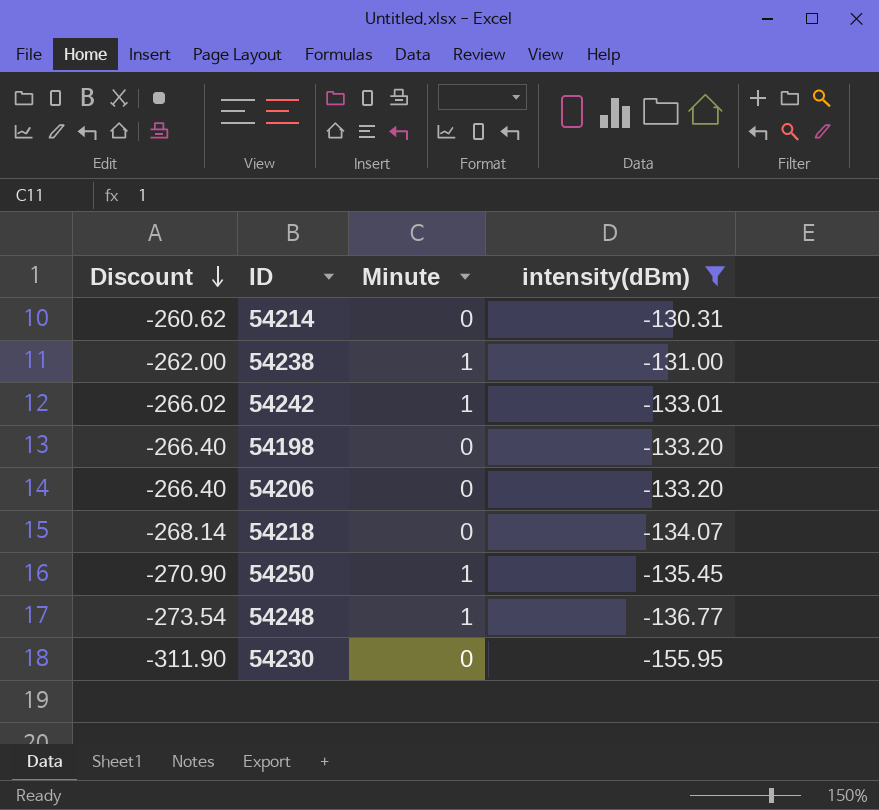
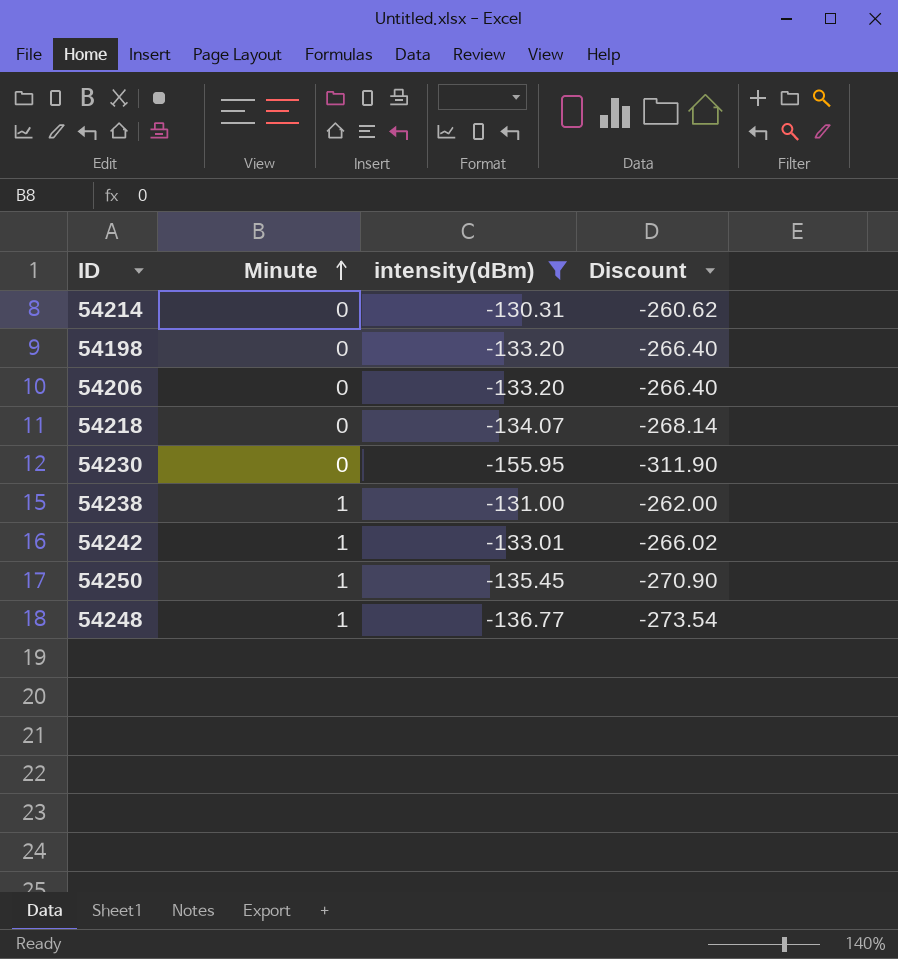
row order: Discount descending -> Minute ascending
column Discount | position: 1 -> 4

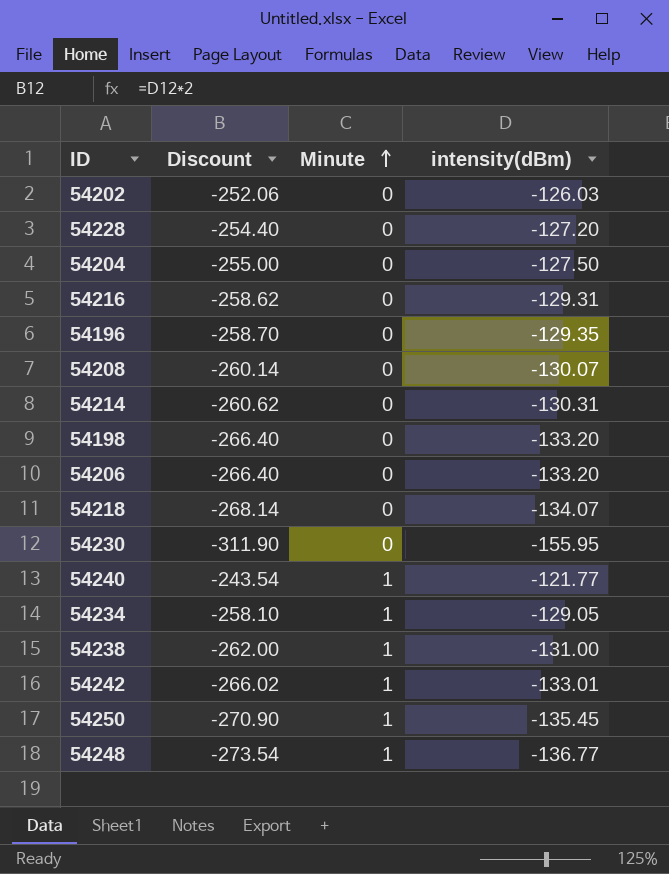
filter: intensity(dBm) <= -130.31 -> none
column Discount | position: 4 -> 2

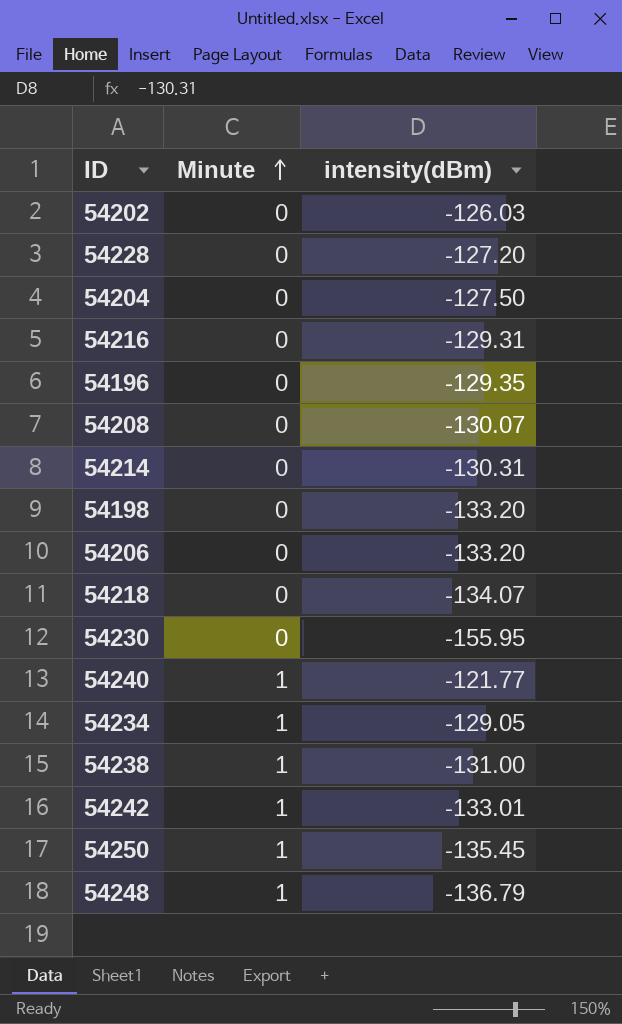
column Discount | formula: [intensity(dBm)] * 2 -> none
54248 | intensity(dBm): -136.77 -> -136.79

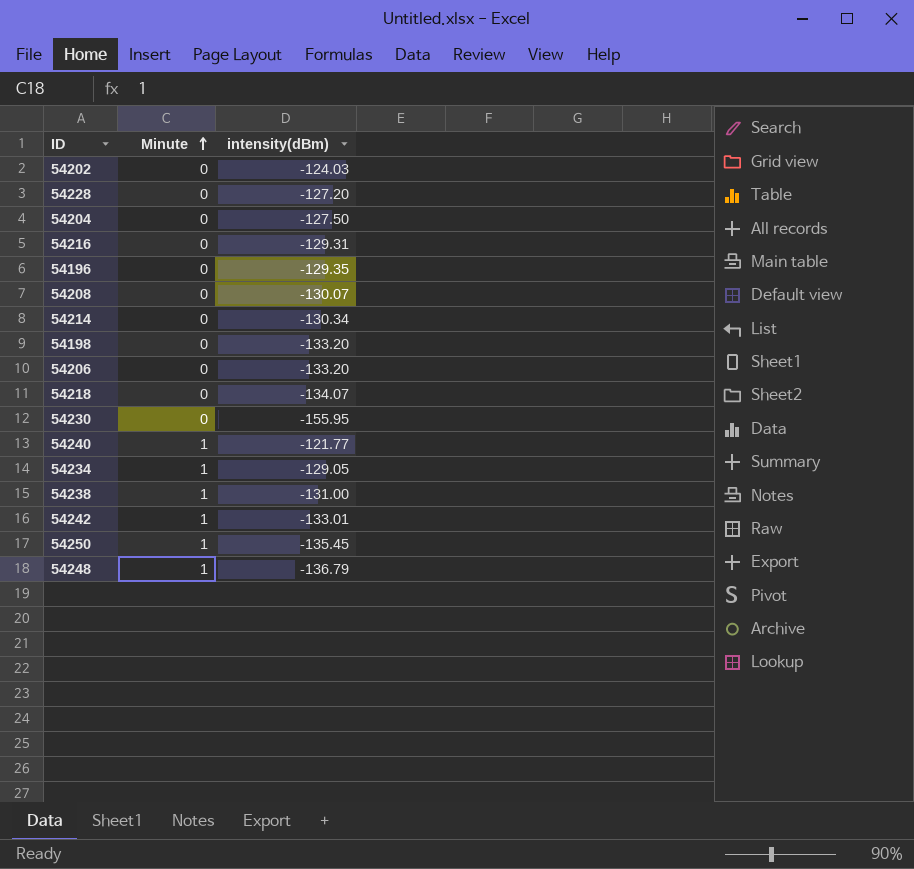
54202 | intensity(dBm): -126.03 -> -124.03
54214 | intensity(dBm): -130.31 -> -130.34

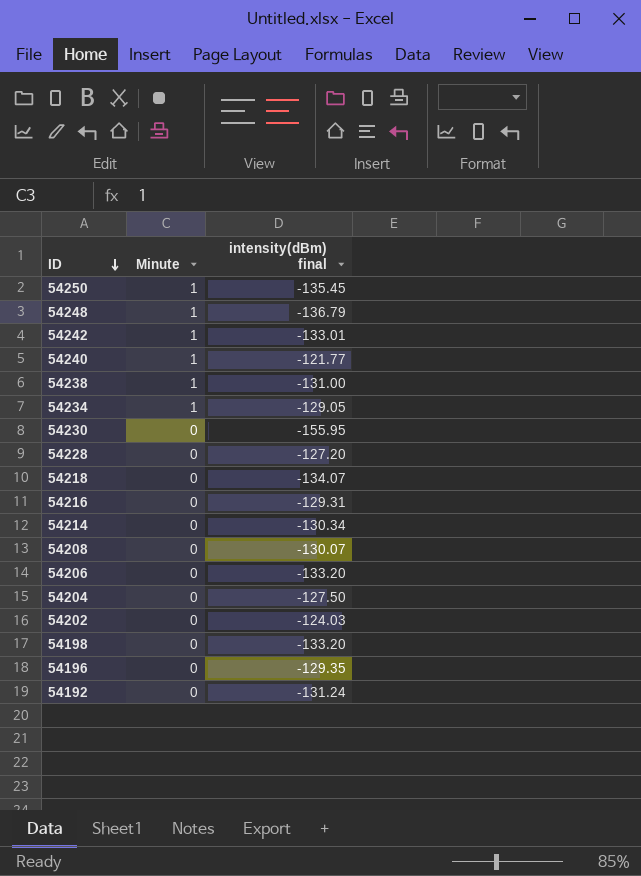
row order: Minute ascending -> ID descending
column name: intensity(dBm) -> intensity(dBm) final
row 54192: none -> 0 | -131.24

